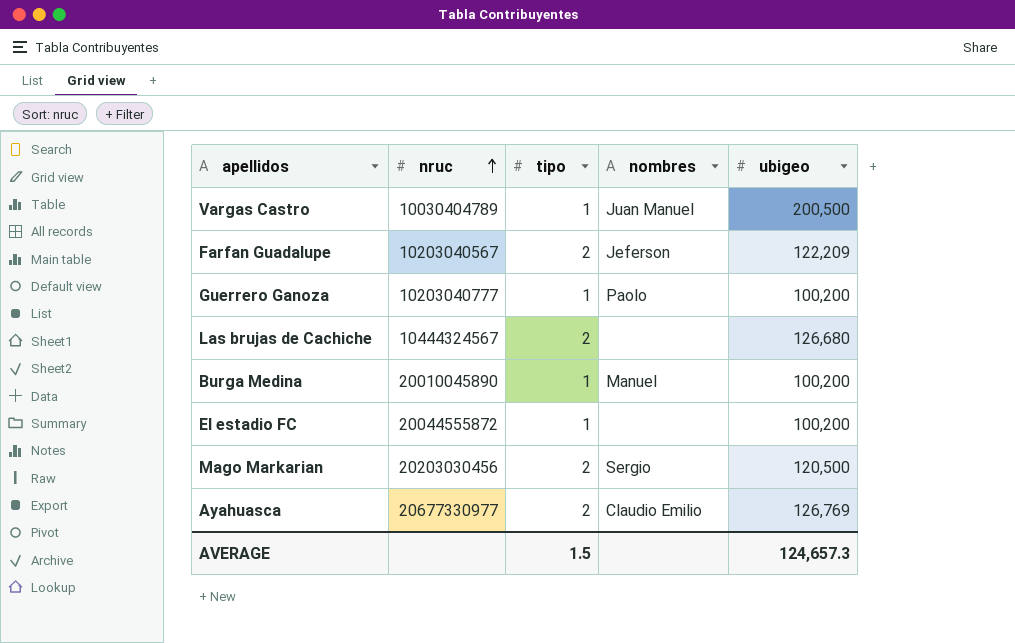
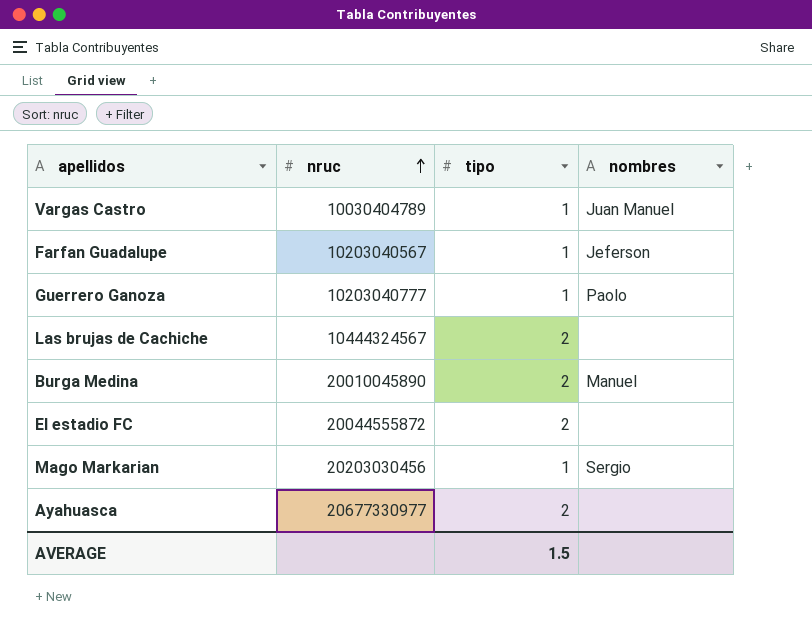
column ubigeo | position: 5 -> none
Farfan Guadalupe | tipo: 2 -> 1
Burga Medina | tipo: 1 -> 2
El estadio FC | tipo: 1 -> 2
Mago Markarian | tipo: 2 -> 1
Ayahuasca | nombres: Claudio Emilio -> none

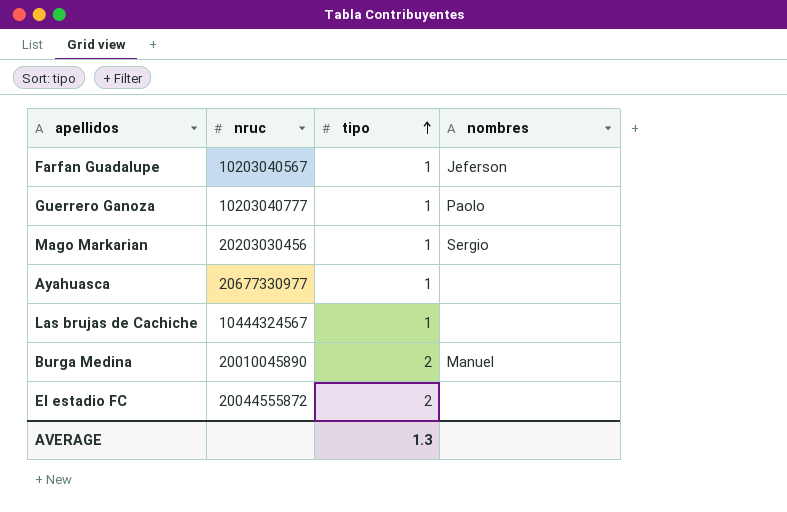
row order: nruc ascending -> tipo ascending
row Vargas Castro: 10030404789 | 1 | Juan Manuel -> none
Ayahuasca | tipo: 2 -> 1
Las brujas de Cachiche | tipo: 2 -> 1
AVERAGE | tipo: 1.5 -> 1.3

